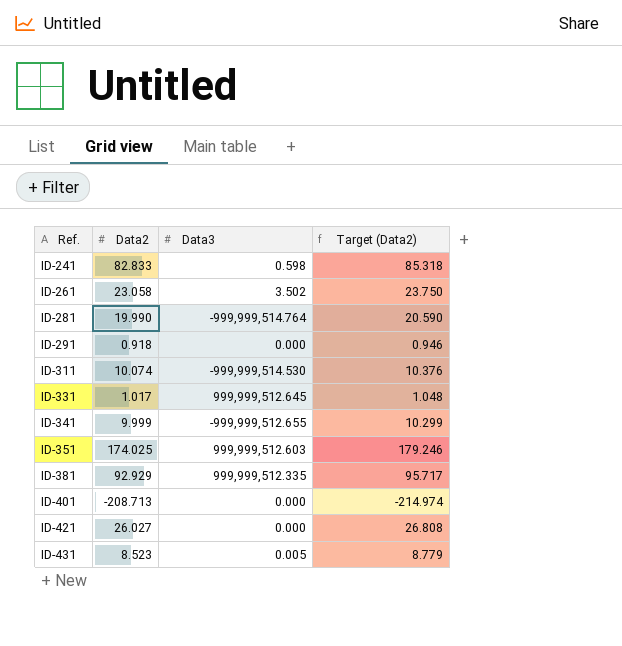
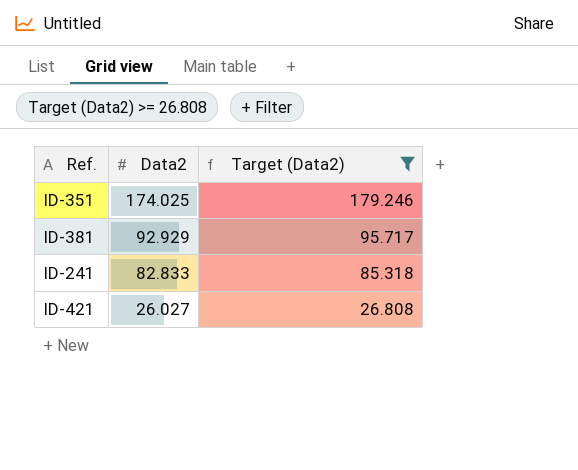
filter: none -> Target (Data2) >= 26.808
row order: Ref. ascending -> Data2 descending
column Data3 | position: 3 -> none

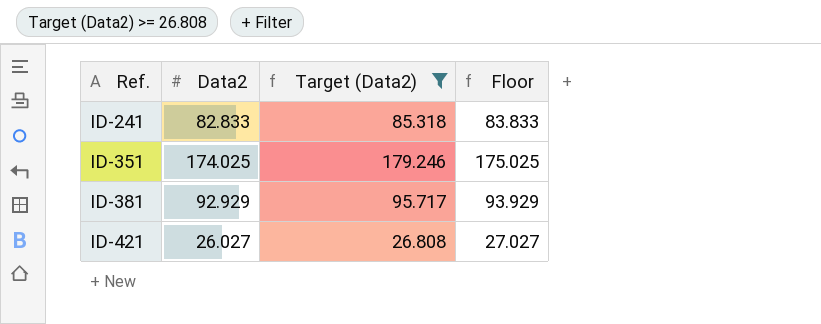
row order: Data2 descending -> Ref. ascending
column Floor | formula: none -> [Data2] + 1

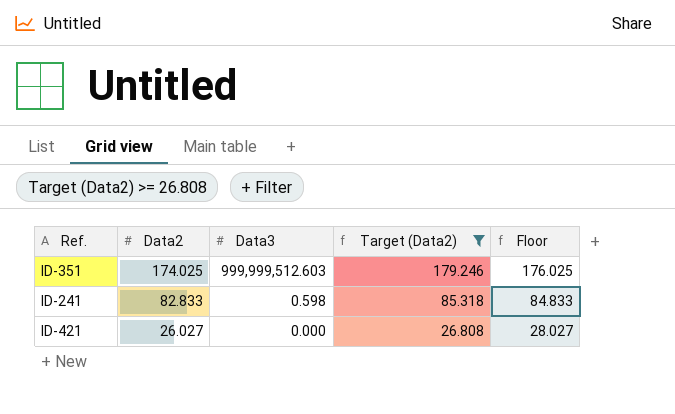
row order: Ref. ascending -> Data2 descending
column Data3 | position: none -> 3
column Floor | formula: [Data2] + 1 -> [Data2] + 2
row ID-381: 92.929 | 95.717 | 93.929 -> none

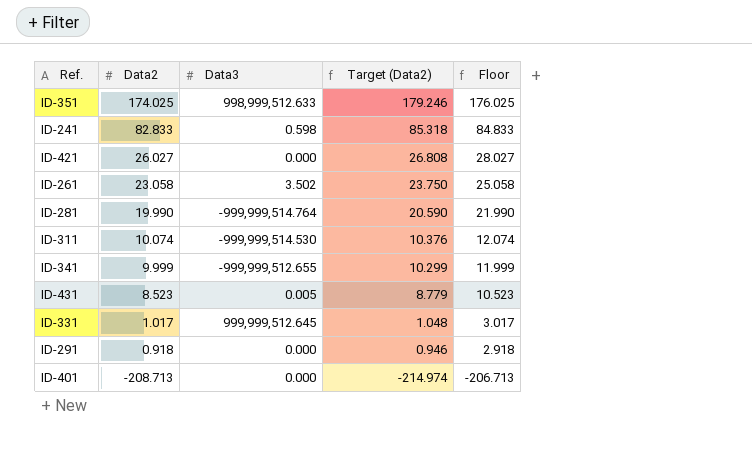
filter: Target (Data2) >= 26.808 -> none
ID-351 | Data3: 999,999,512.603 -> 998,999,512.633

